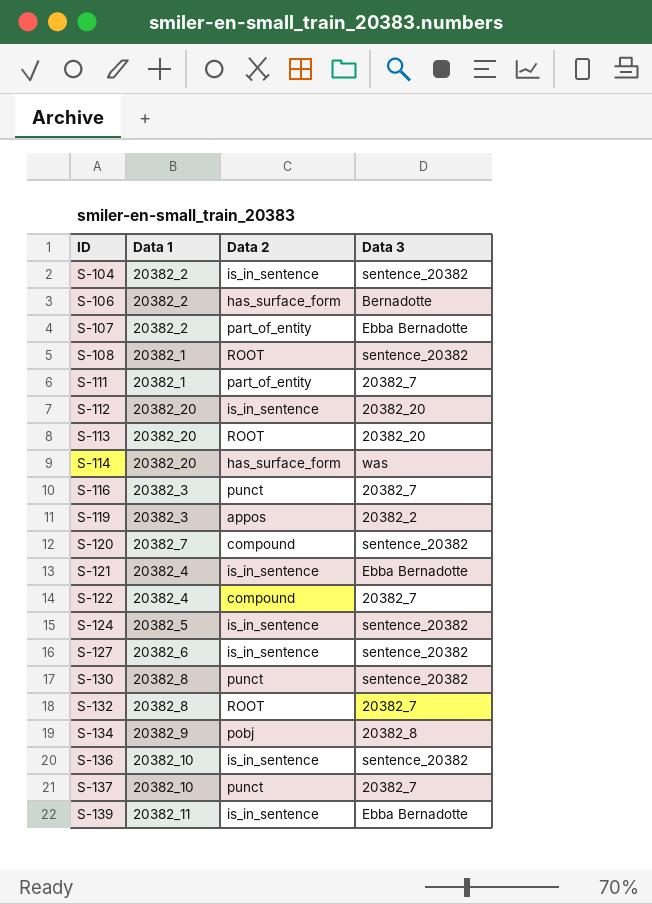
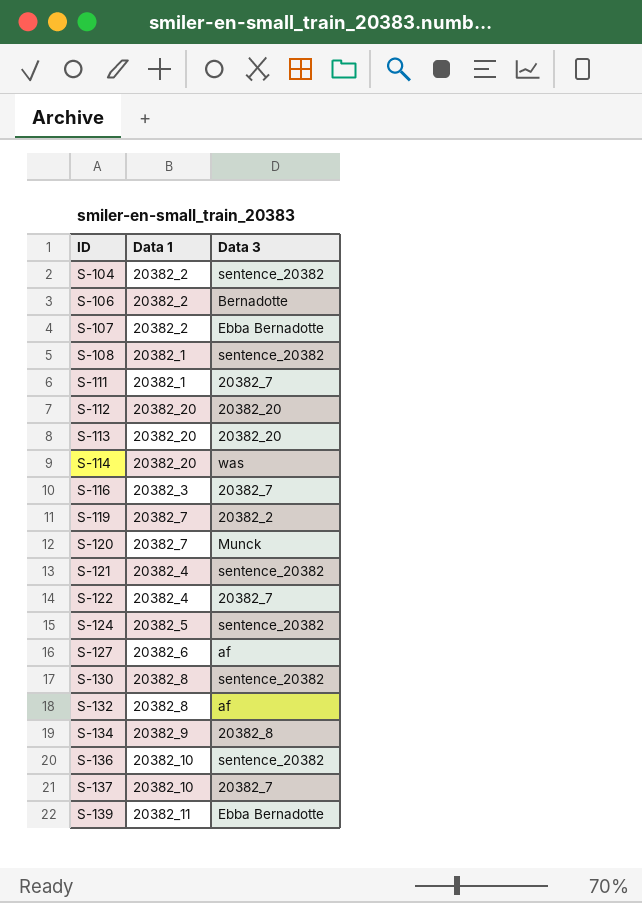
column Data 2 | position: 3 -> none
S-119 | Data 1: 20382_3 -> 20382_7
S-120 | Data 3: sentence_20382 -> Munck
S-121 | Data 3: Ebba Bernadotte -> sentence_20382
S-127 | Data 3: sentence_20382 -> af
S-132 | Data 3: 20382_7 -> af

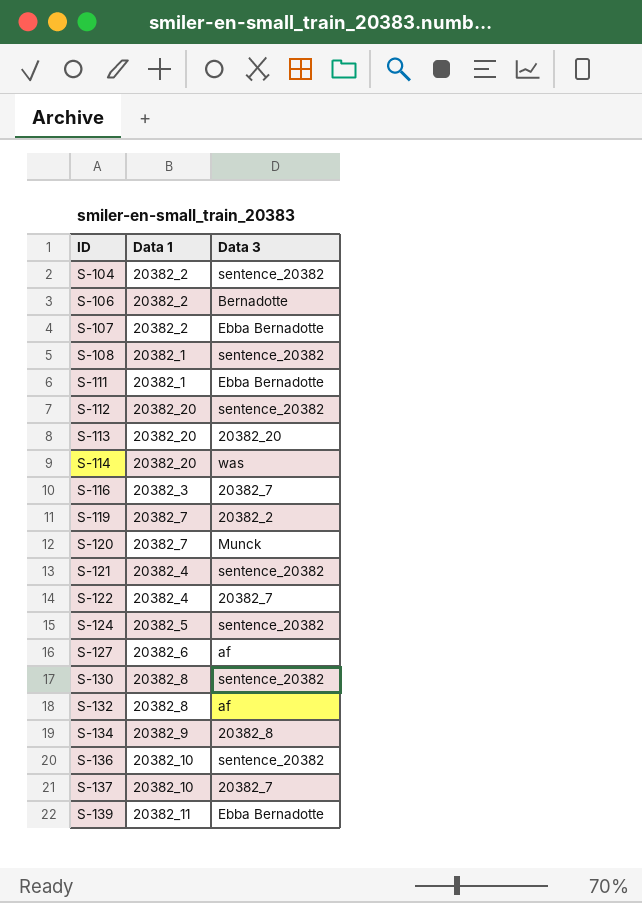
S-111 | Data 3: 20382_7 -> Ebba Bernadotte
S-112 | Data 3: 20382_20 -> sentence_20382

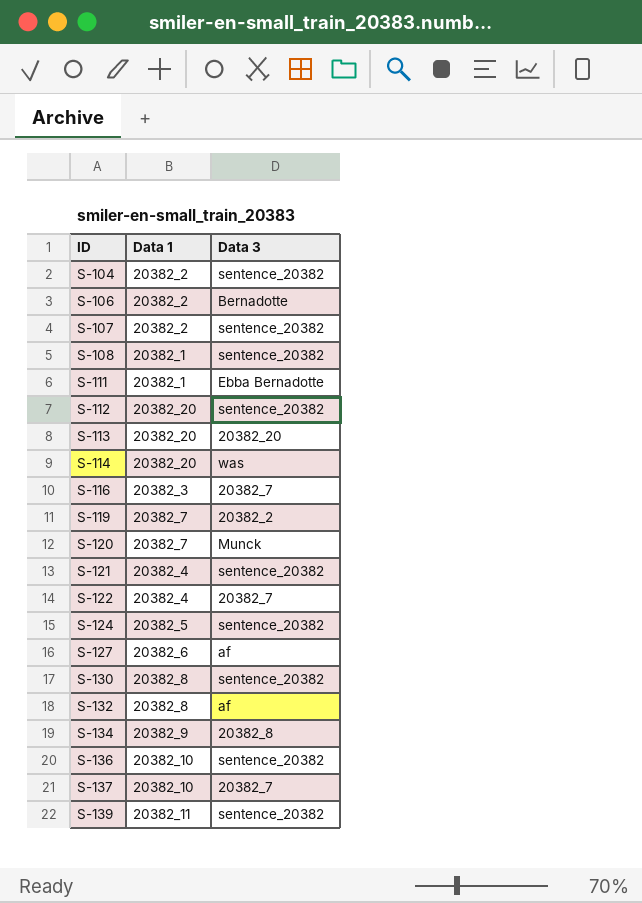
S-107 | Data 3: Ebba Bernadotte -> sentence_20382
S-139 | Data 3: Ebba Bernadotte -> sentence_20382

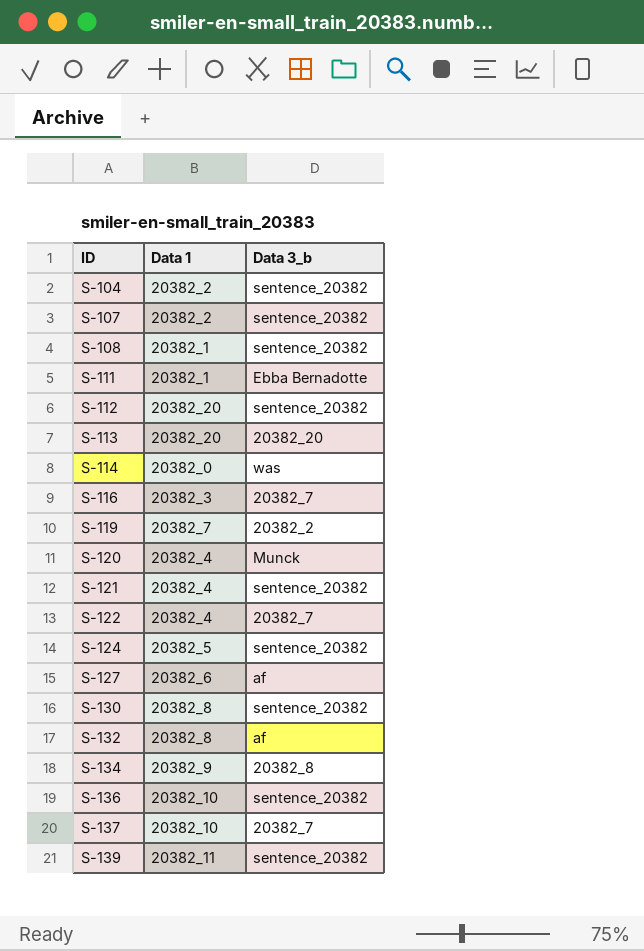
column name: Data 3 -> Data 3_b
row S-106: 20382_2 | Bernadotte -> none
S-114 | Data 1: 20382_20 -> 20382_0
S-120 | Data 1: 20382_7 -> 20382_4

